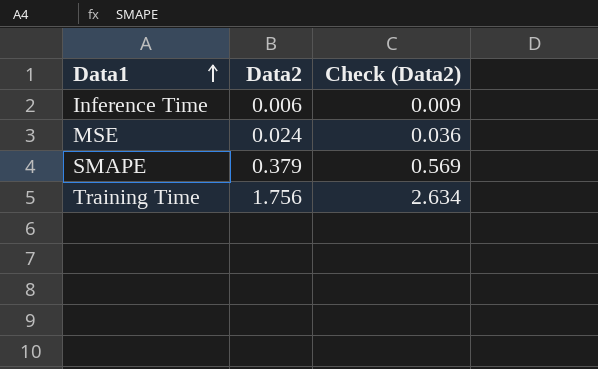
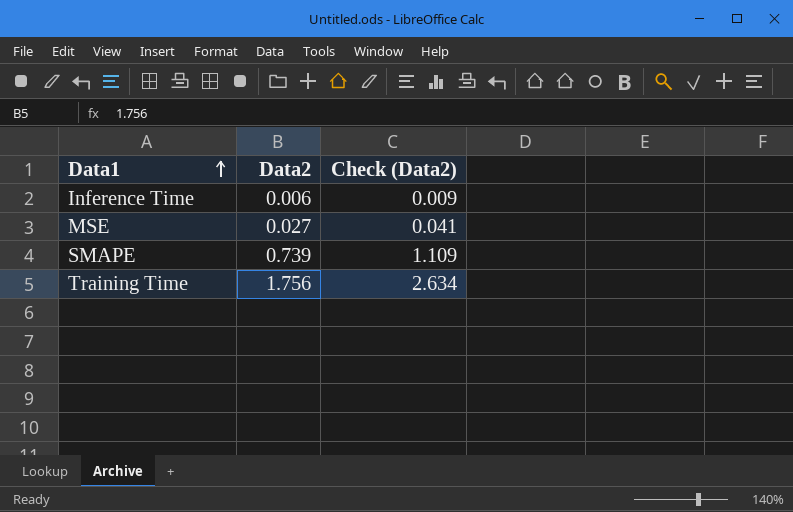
MSE | Data2: 0.024 -> 0.027
MSE | Check (Data2): 0.036 -> 0.041
SMAPE | Data2: 0.379 -> 0.739
SMAPE | Check (Data2): 0.569 -> 1.109

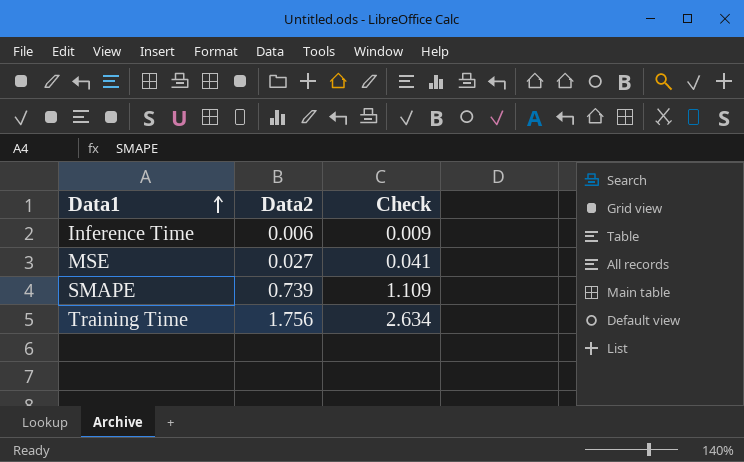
column name: Check (Data2) -> Check

